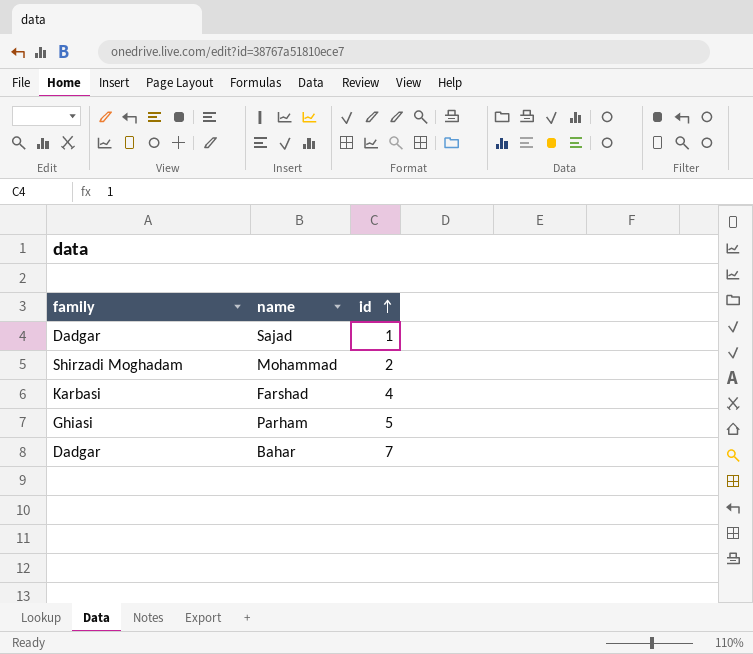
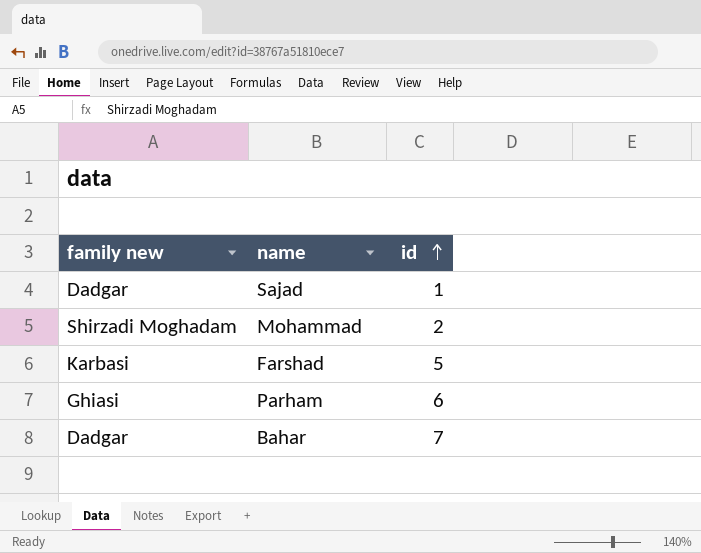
column name: family -> family new
Farshad | id: 4 -> 5
Parham | id: 5 -> 6

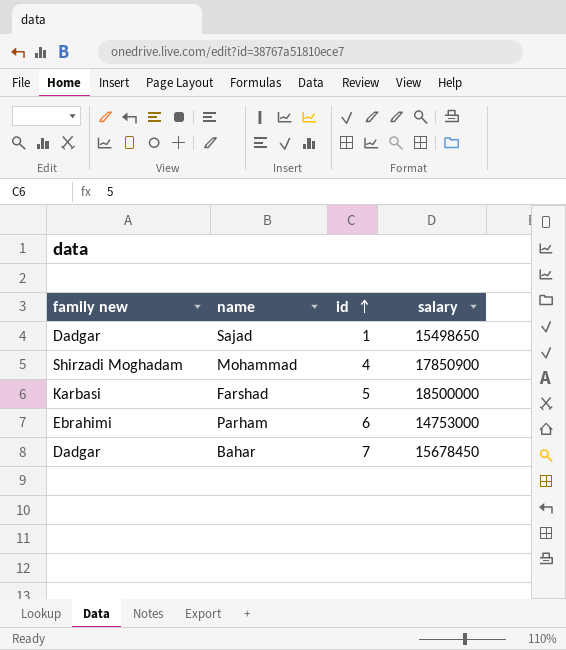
column salary | position: none -> 4
Mohammad | id: 2 -> 4
Parham | family new: Ghiasi -> Ebrahimi

